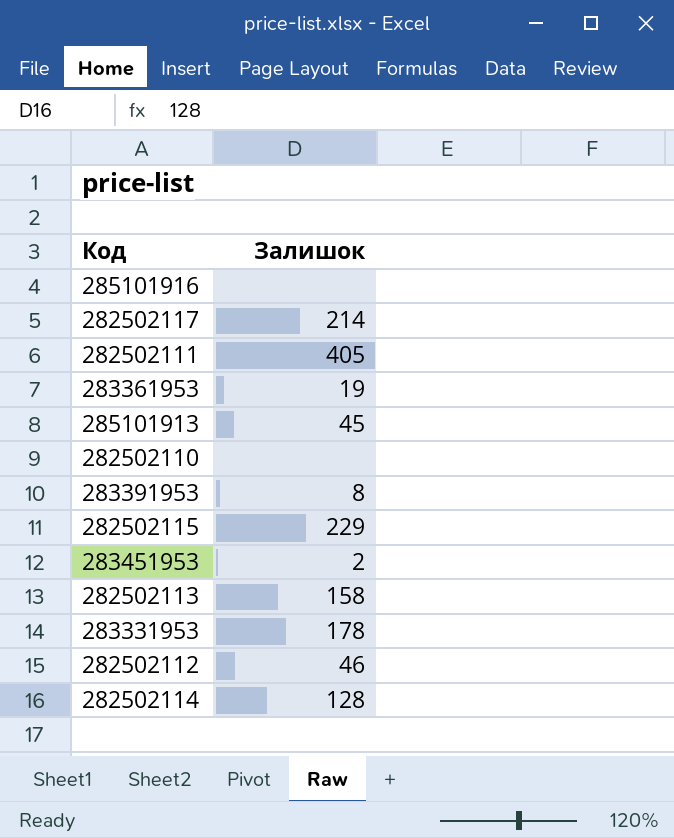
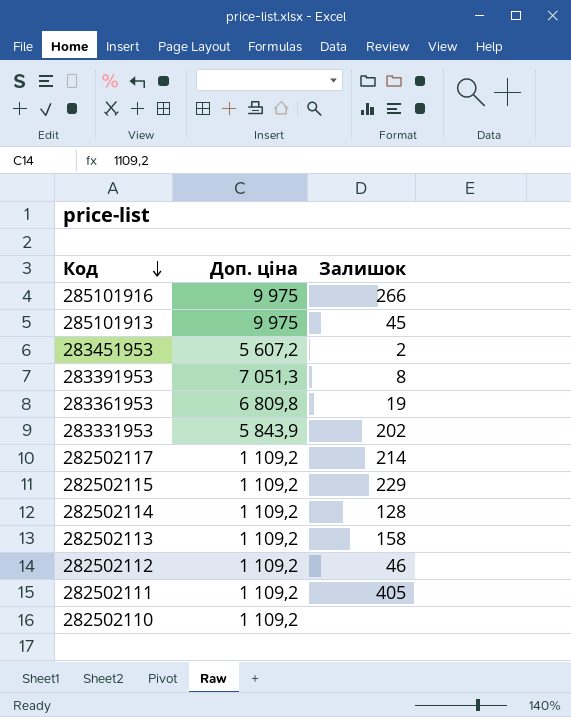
row order: none -> Код descending
column Доп. ціна | position: none -> 2
285101916 | Залишок: none -> 266
283331953 | Залишок: 178 -> 202

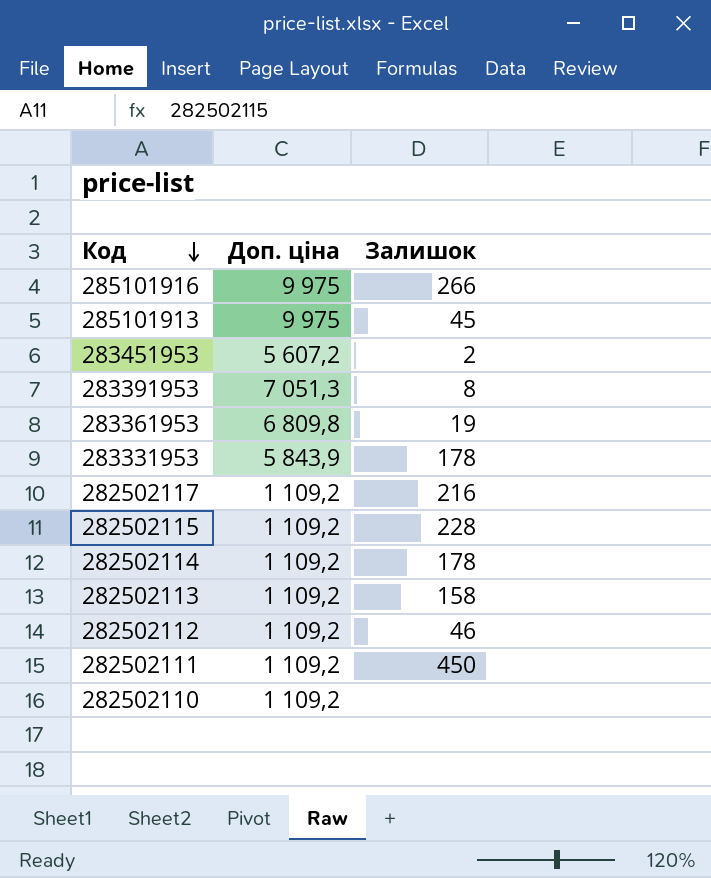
283331953 | Залишок: 202 -> 178
282502117 | Залишок: 214 -> 216
282502115 | Залишок: 229 -> 228
282502114 | Залишок: 128 -> 178
282502111 | Залишок: 405 -> 450

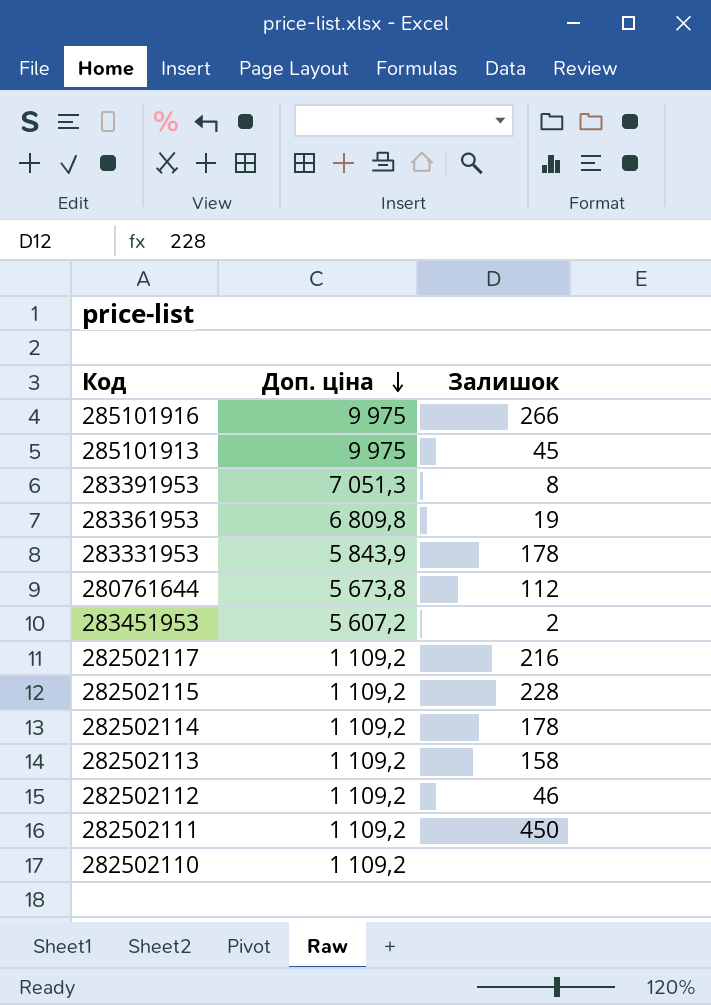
row order: Код descending -> Доп. ціна descending
row 280761644: none -> 5 673,8 | 112

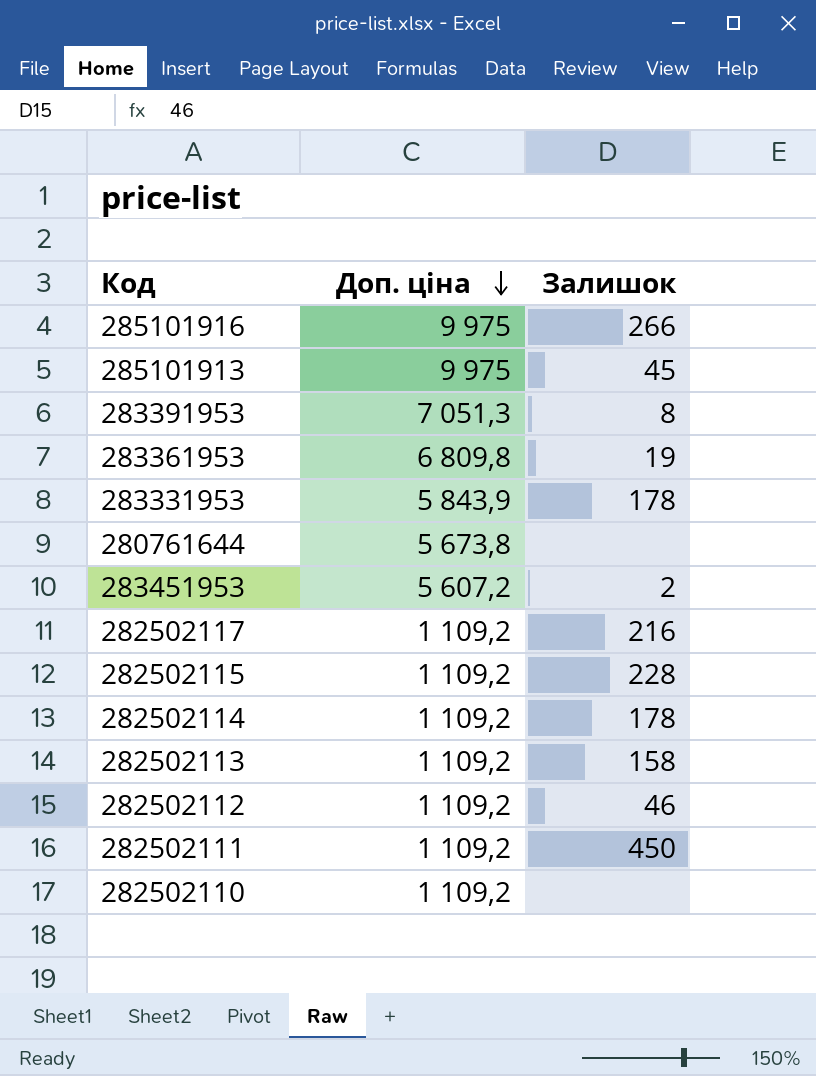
280761644 | Залишок: 112 -> none

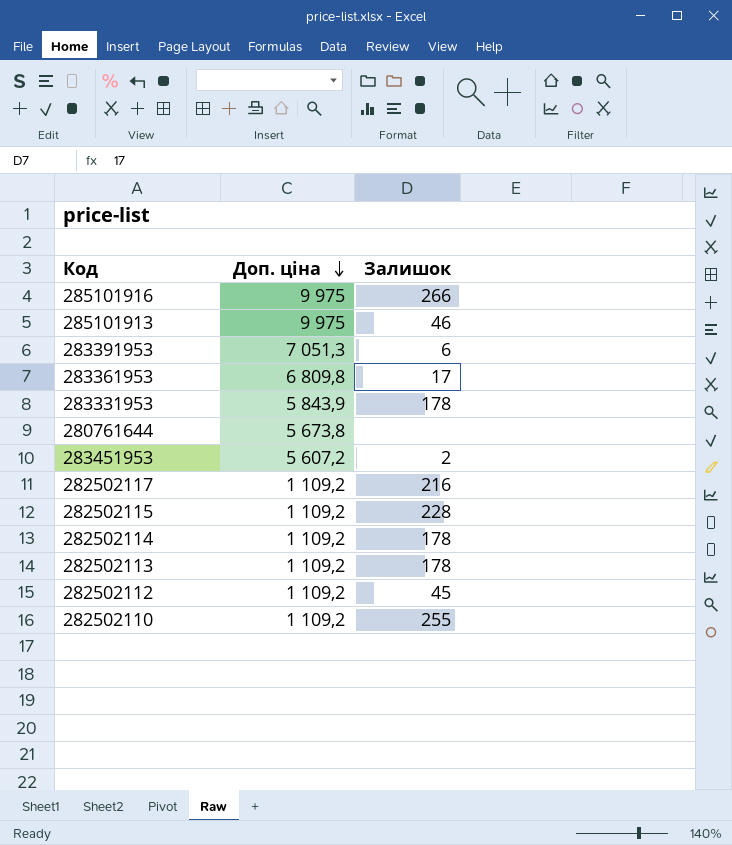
row 282502111: 1 109,2 | 450 -> none
285101913 | Залишок: 45 -> 46
283391953 | Залишок: 8 -> 6
283361953 | Залишок: 19 -> 17
282502113 | Залишок: 158 -> 178
282502112 | Залишок: 46 -> 45
282502110 | Залишок: none -> 255

